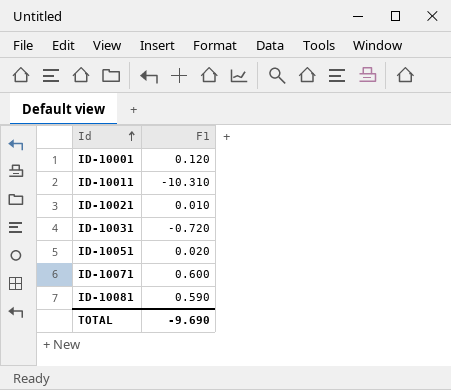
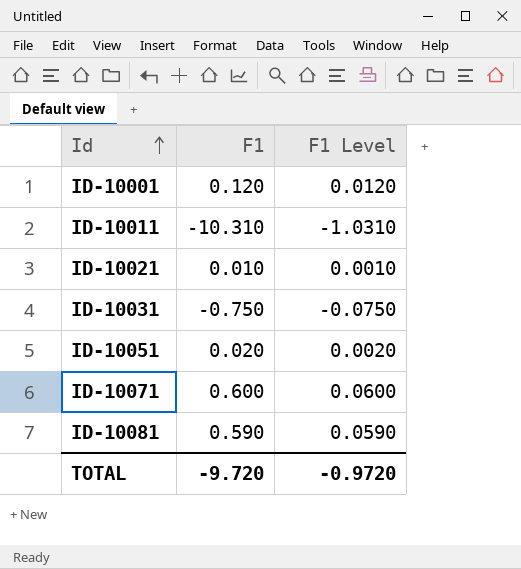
column F1 Level | formula: none -> [F1] * 0.1
ID-10031 | F1: -0.720 -> -0.750
TOTAL | F1: -9.690 -> -9.720

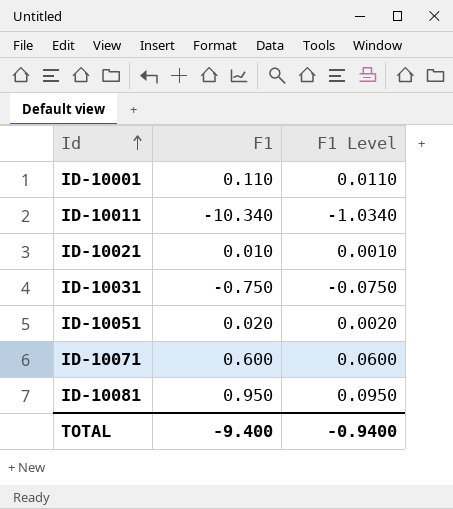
ID-10001 | F1: 0.120 -> 0.110
ID-10001 | F1 Level: 0.0120 -> 0.0110
ID-10011 | F1: -10.310 -> -10.340
ID-10011 | F1 Level: -1.0310 -> -1.0340
ID-10081 | F1: 0.590 -> 0.950
ID-10081 | F1 Level: 0.0590 -> 0.0950
TOTAL | F1: -9.720 -> -9.400
TOTAL | F1 Level: -0.9720 -> -0.9400

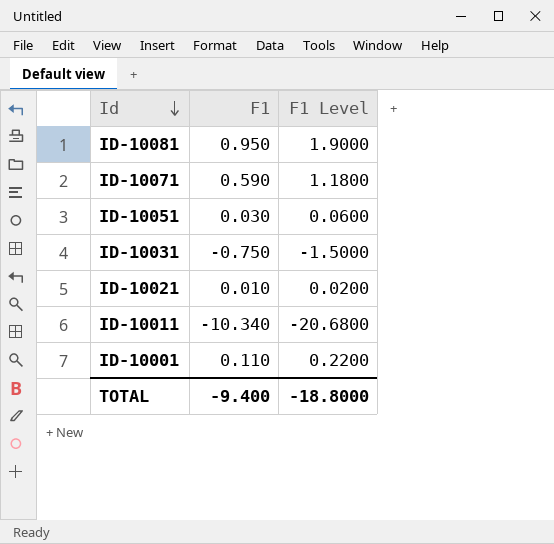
row order: Id ascending -> Id descending
column F1 Level | formula: [F1] * 0.1 -> [F1] * 2
ID-10071 | F1: 0.600 -> 0.590
ID-10051 | F1: 0.020 -> 0.030
TOTAL | F1 Level: -0.9400 -> -18.8000

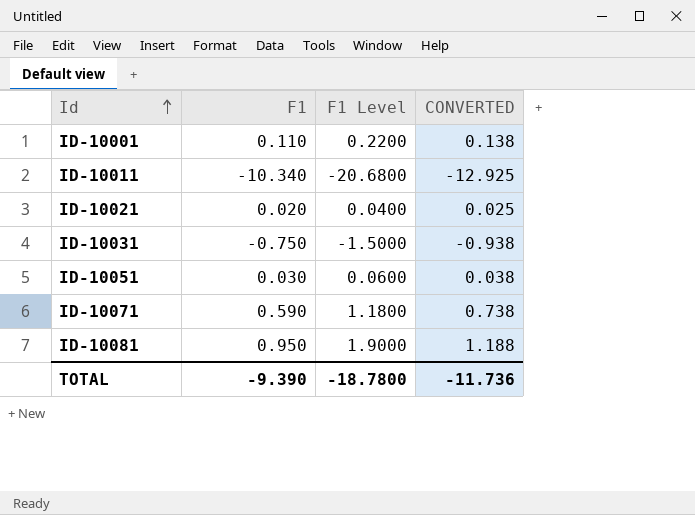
row order: Id descending -> Id ascending
column CONVERTED | formula: none -> [F1] * 1.25
ID-10021 | F1: 0.010 -> 0.020
ID-10021 | F1 Level: 0.0200 -> 0.0400
TOTAL | F1: -9.400 -> -9.390
TOTAL | F1 Level: -18.8000 -> -18.7800

